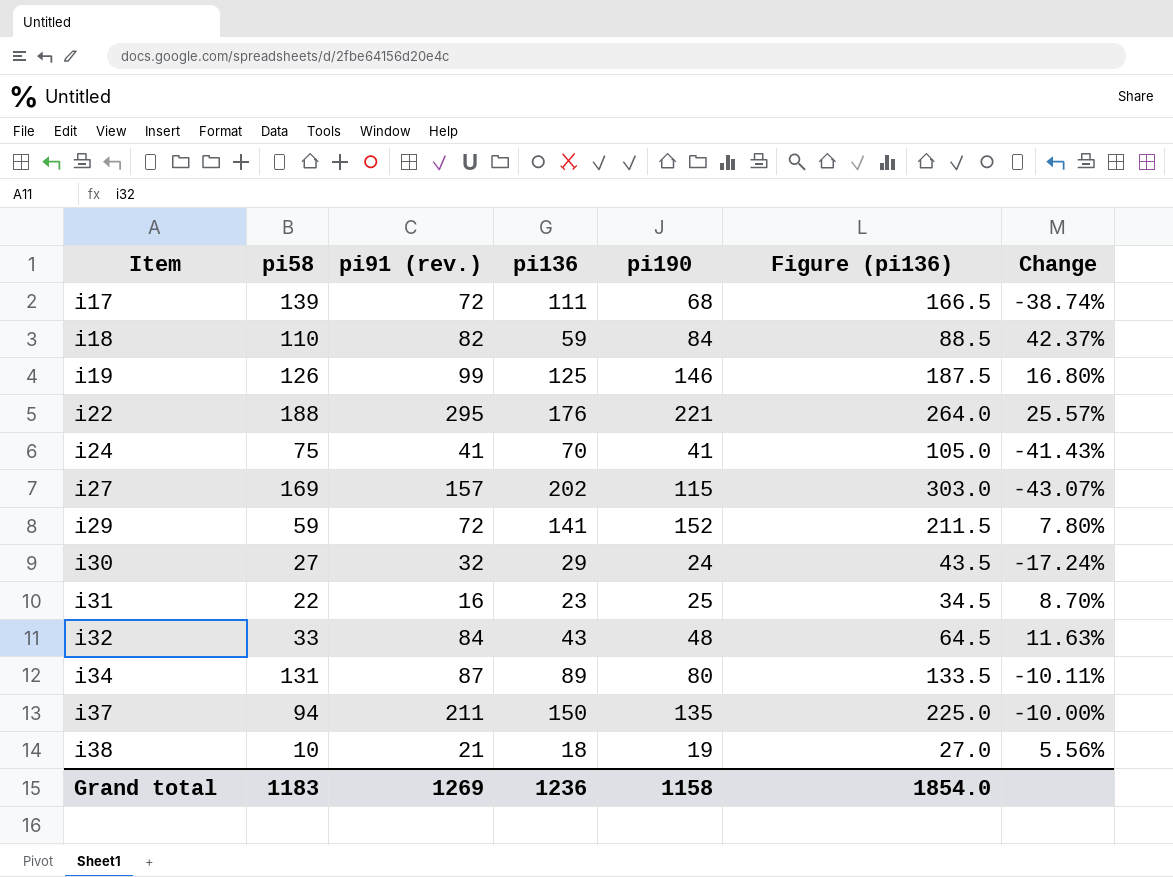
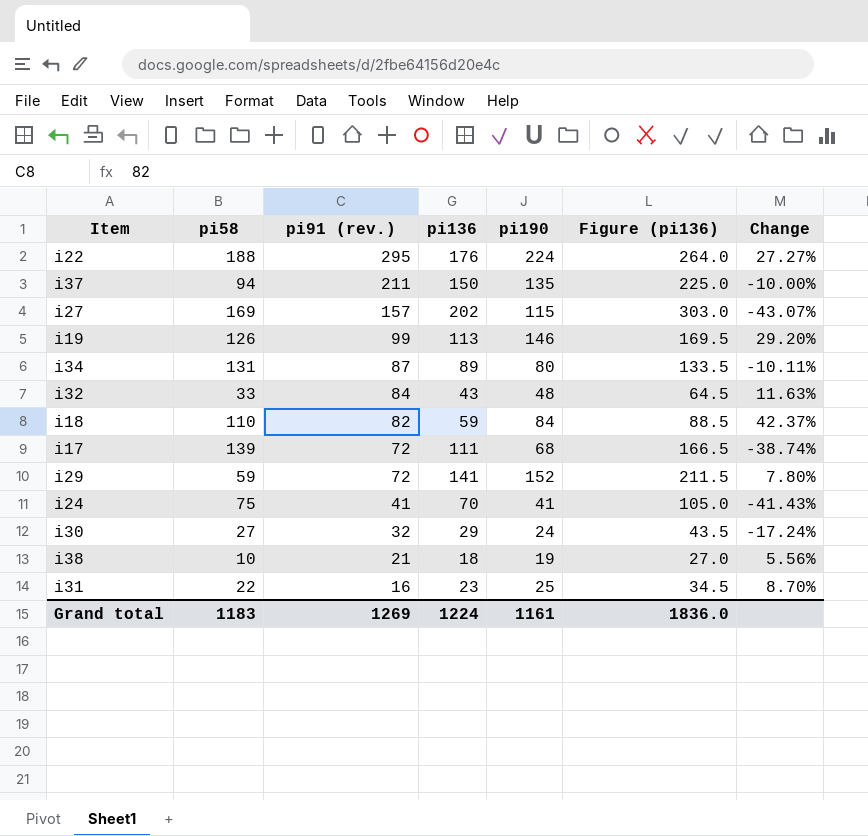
row order: Item ascending -> pi91 (rev.) descending
i22 | pi190: 221 -> 224
i22 | Change: 25.57% -> 27.27%
i19 | pi136: 125 -> 113
i19 | Figure (pi136): 187.5 -> 169.5
i19 | Change: 16.80% -> 29.20%
Grand total | pi136: 1236 -> 1224
Grand total | pi190: 1158 -> 1161
Grand total | Figure (pi136): 1854.0 -> 1836.0

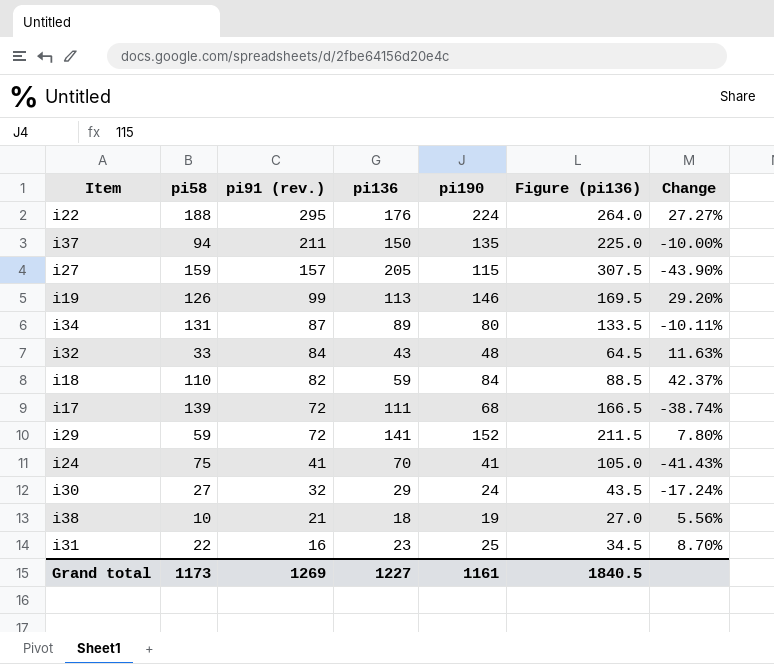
i27 | pi58: 169 -> 159
i27 | pi136: 202 -> 205
i27 | Figure (pi136): 303.0 -> 307.5
i27 | Change: -43.07% -> -43.90%
Grand total | pi58: 1183 -> 1173
Grand total | pi136: 1224 -> 1227
Grand total | Figure (pi136): 1836.0 -> 1840.5

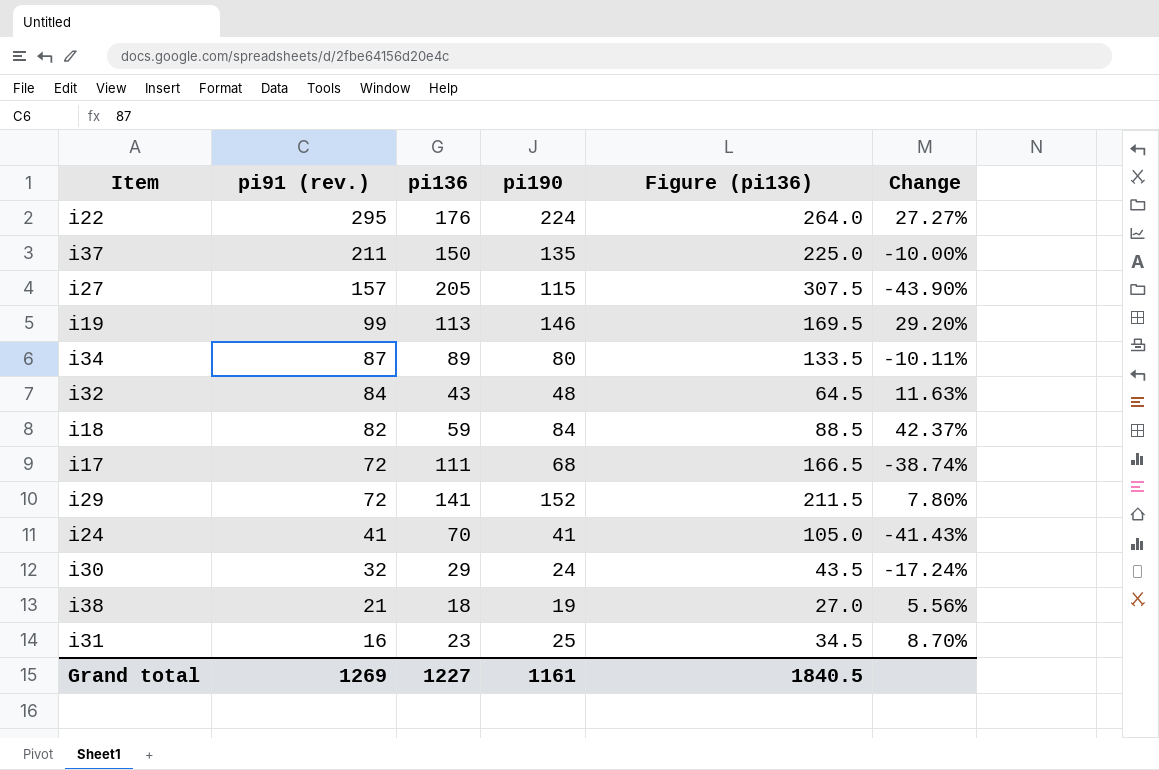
column pi58 | position: 2 -> none

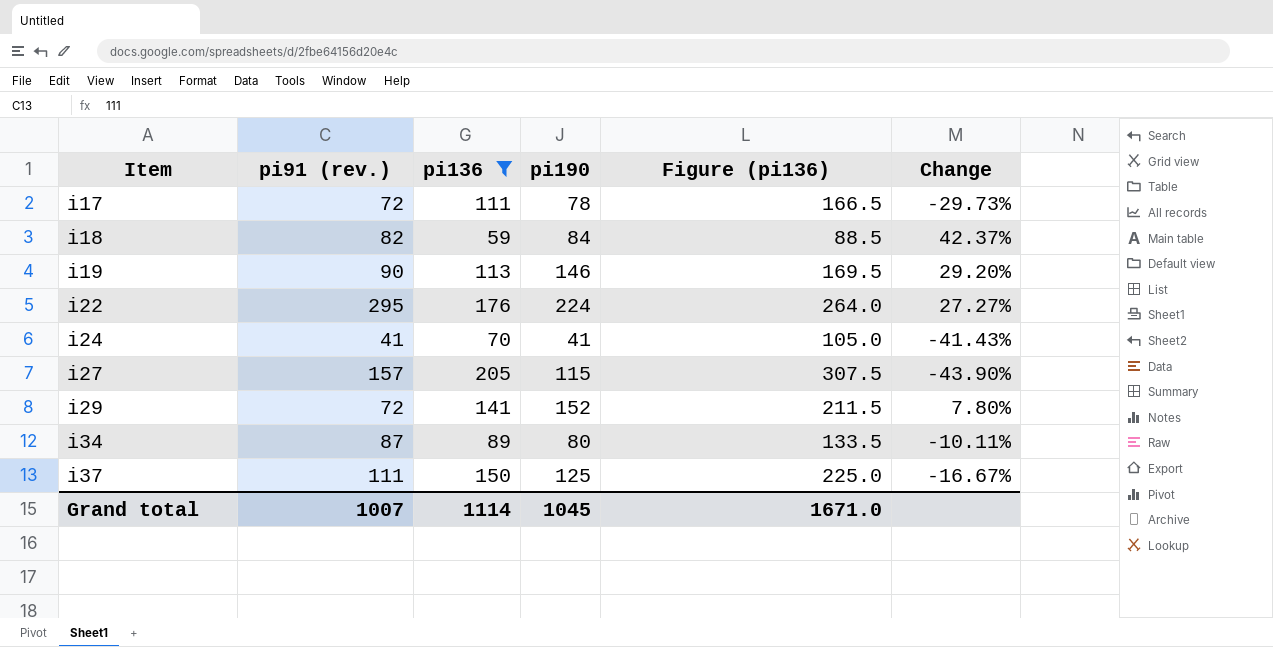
filter: none -> pi136 >= 59
row order: pi91 (rev.) descending -> Item ascending
i17 | pi190: 68 -> 78
i17 | Change: -38.74% -> -29.73%
i19 | pi91 (rev.): 99 -> 90
i37 | pi91 (rev.): 211 -> 111
i37 | pi190: 135 -> 125
i37 | Change: -10.00% -> -16.67%
Grand total | pi91 (rev.): 1269 -> 1007
Grand total | pi136: 1227 -> 1114
Grand total | pi190: 1161 -> 1045
Grand total | Figure (pi136): 1840.5 -> 1671.0

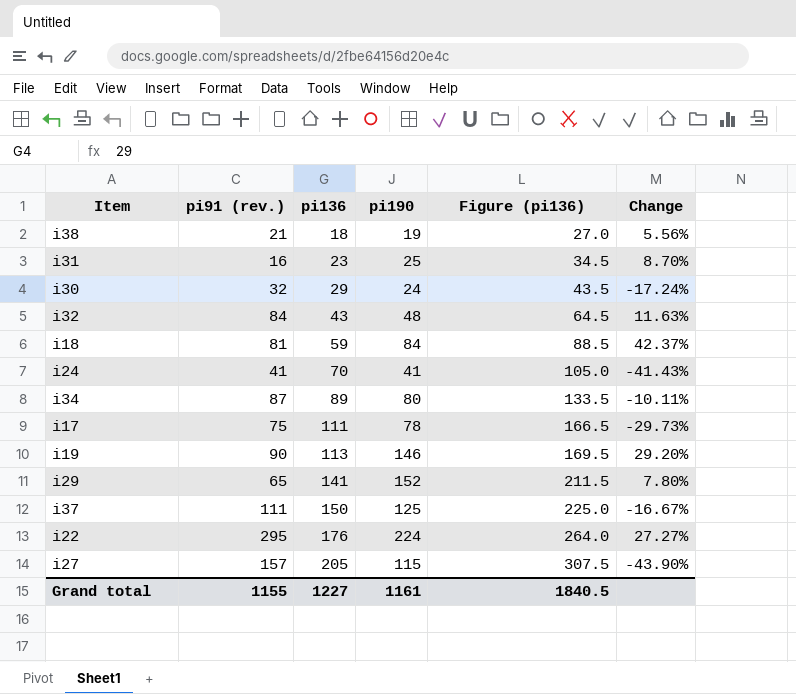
filter: pi136 >= 59 -> none
row order: Item ascending -> pi136 ascending
i18 | pi91 (rev.): 82 -> 81
i17 | pi91 (rev.): 72 -> 75
i29 | pi91 (rev.): 72 -> 65
Grand total | pi91 (rev.): 1007 -> 1155
Grand total | pi136: 1114 -> 1227
Grand total | pi190: 1045 -> 1161
Grand total | Figure (pi136): 1671.0 -> 1840.5

